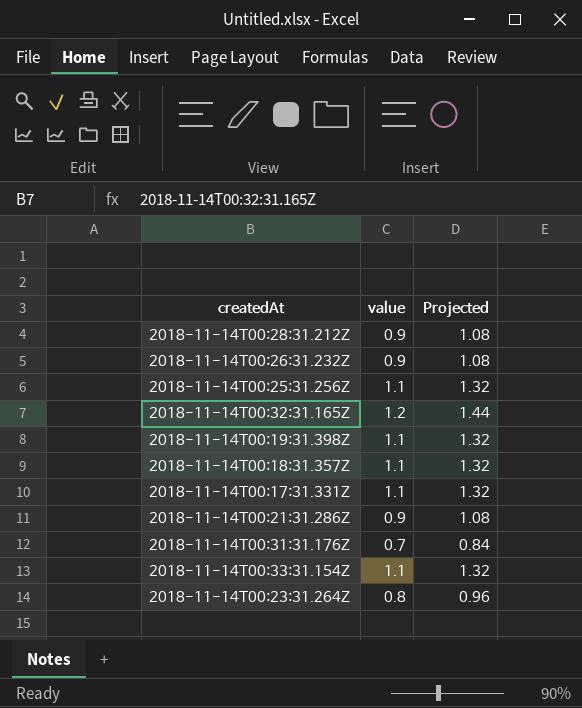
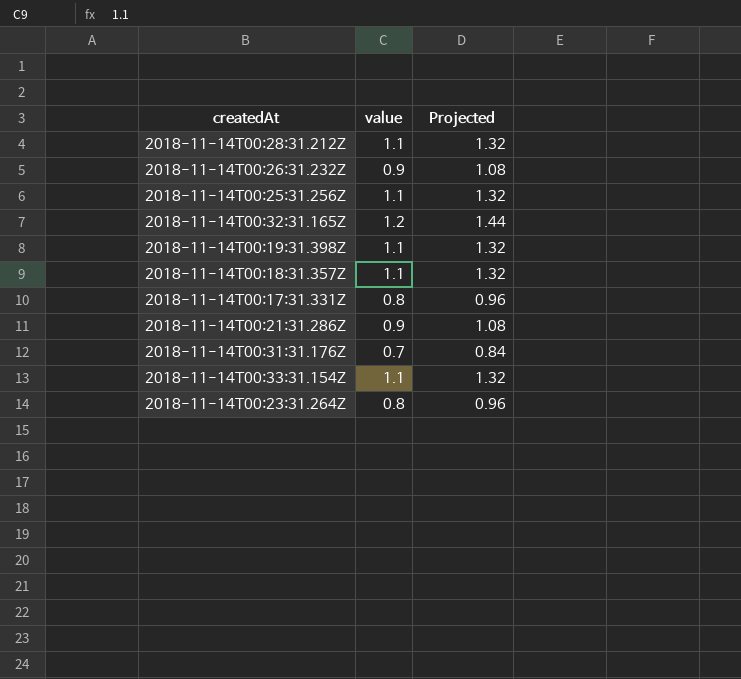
2018-11-14T00:28:31.212Z | value: 0.9 -> 1.1
2018-11-14T00:28:31.212Z | Projected: 1.08 -> 1.32
2018-11-14T00:17:31.331Z | value: 1.1 -> 0.8
2018-11-14T00:17:31.331Z | Projected: 1.32 -> 0.96

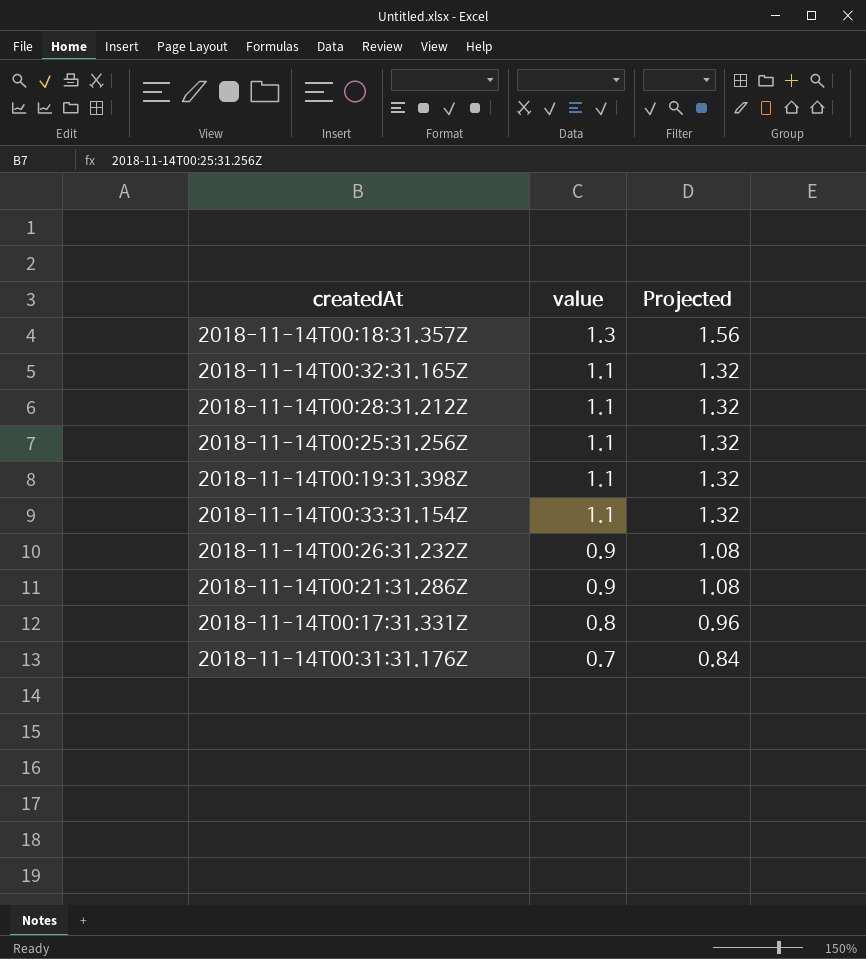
row order: none -> value descending
row 2018-11-14T00:23:31.264Z: 0.8 | 0.96 -> none
2018-11-14T00:18:31.357Z | value: 1.1 -> 1.3
2018-11-14T00:18:31.357Z | Projected: 1.32 -> 1.56
2018-11-14T00:32:31.165Z | value: 1.2 -> 1.1
2018-11-14T00:32:31.165Z | Projected: 1.44 -> 1.32

